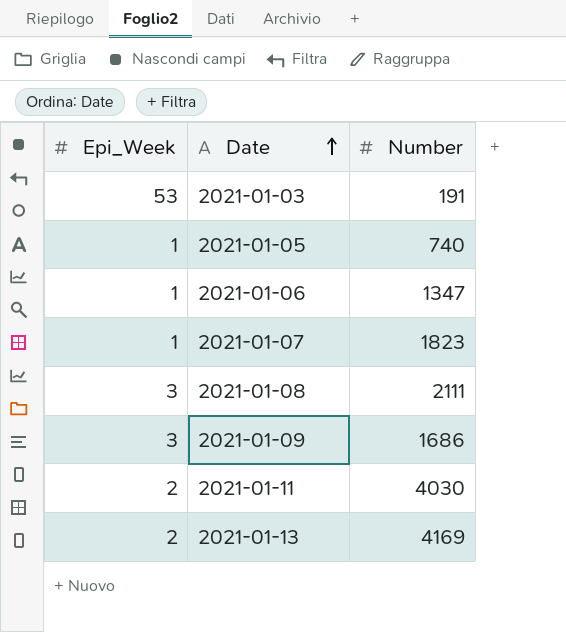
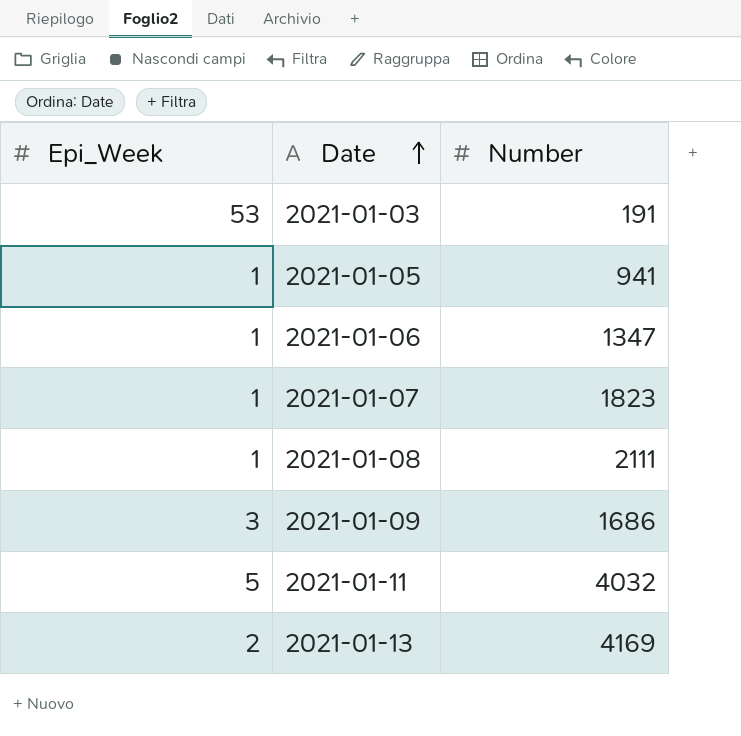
2021-01-05 | Number: 740 -> 941
2021-01-08 | Epi_Week: 3 -> 1
2021-01-11 | Epi_Week: 2 -> 5
2021-01-11 | Number: 4030 -> 4032

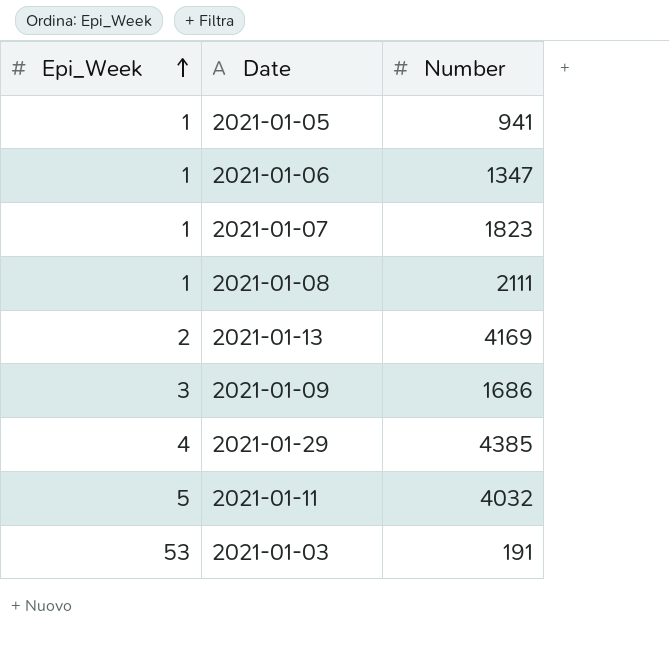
row order: Date ascending -> Epi_Week ascending
row 2021-01-29: none -> 4 | 4385

